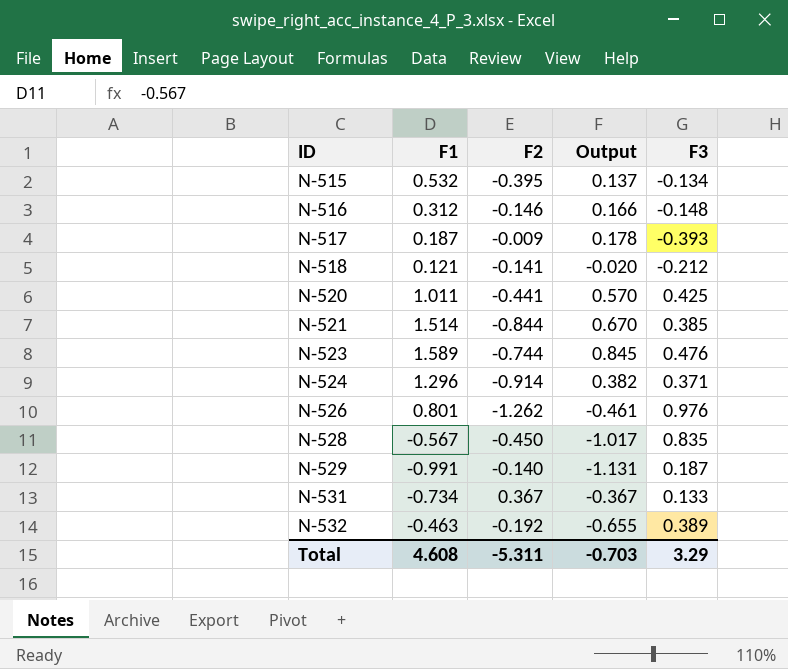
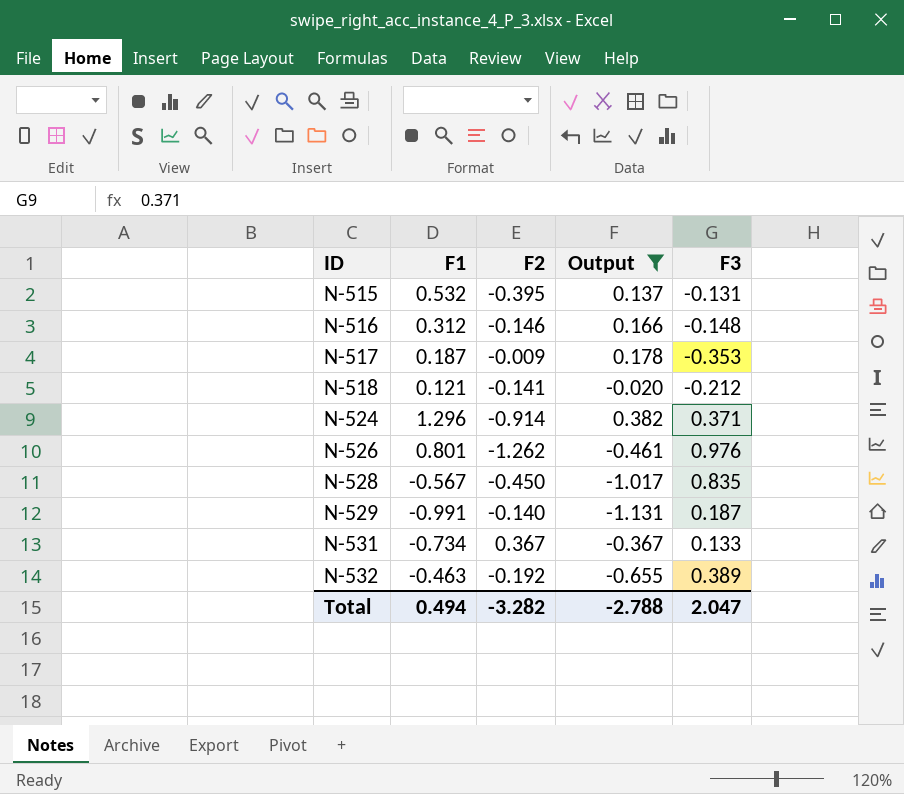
filter: none -> Output <= 0.382
N-515 | F3: -0.134 -> -0.131
N-517 | F3: -0.393 -> -0.353
Total | F1: 4.608 -> 0.494
Total | F2: -5.311 -> -3.282
Total | Output: -0.703 -> -2.788
Total | F3: 3.29 -> 2.047

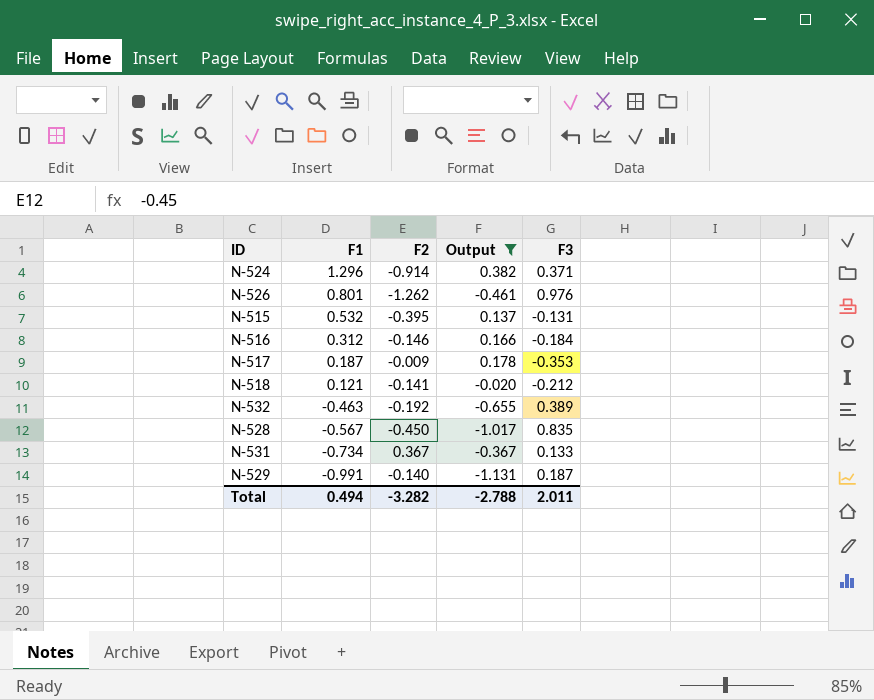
row order: ID ascending -> F1 descending
N-516 | F3: -0.148 -> -0.184
Total | F3: 2.047 -> 2.011

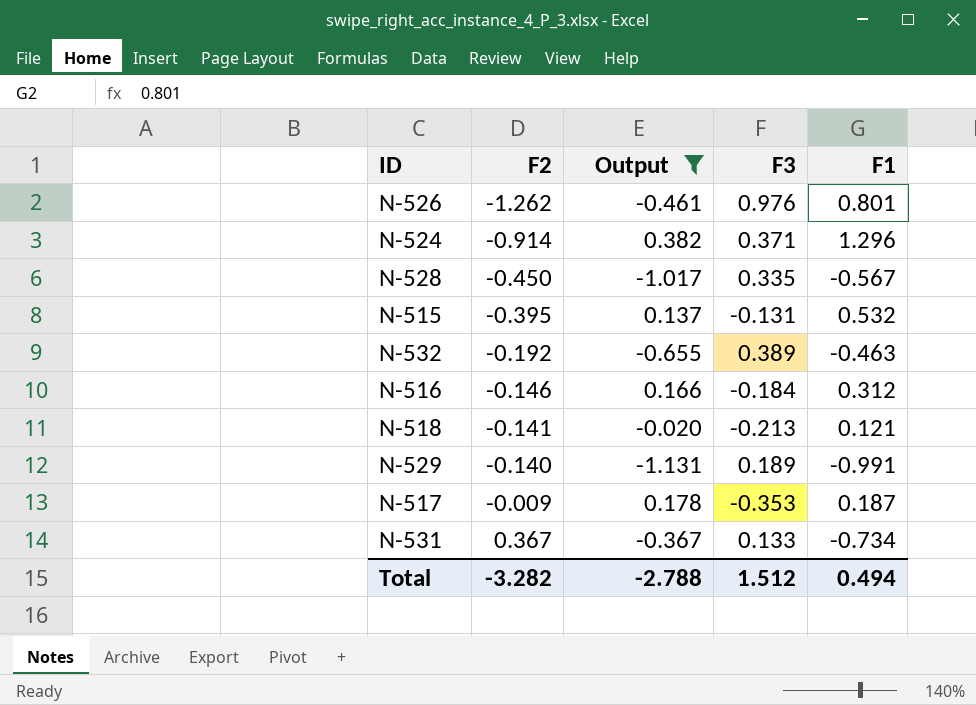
row order: F1 descending -> F2 ascending
column F1 | position: 2 -> 5
N-528 | F3: 0.835 -> 0.335
N-518 | F3: -0.212 -> -0.213
N-529 | F3: 0.187 -> 0.189
Total | F3: 2.011 -> 1.512

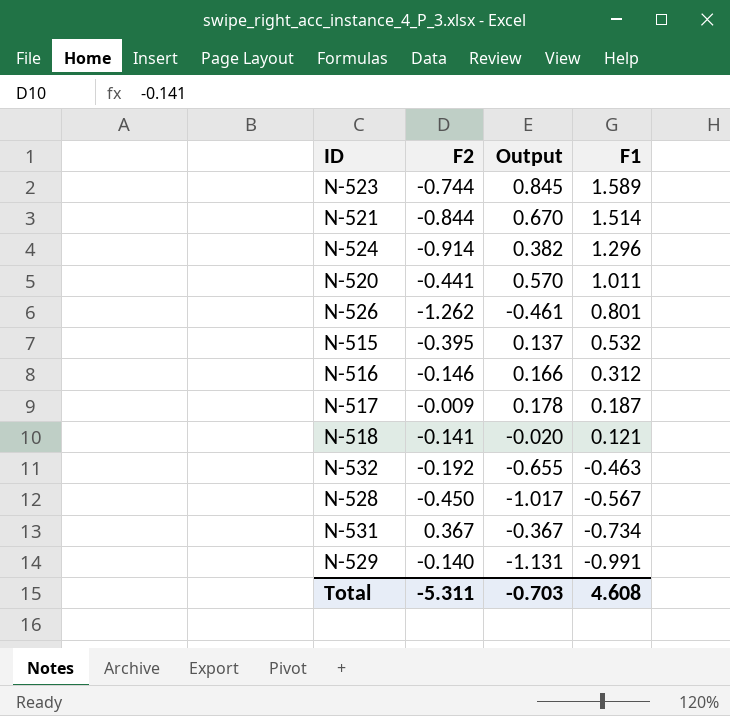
filter: Output <= 0.382 -> none
row order: F2 ascending -> F1 descending
column F3 | position: 4 -> none
Total | F2: -3.282 -> -5.311
Total | Output: -2.788 -> -0.703
Total | F1: 0.494 -> 4.608

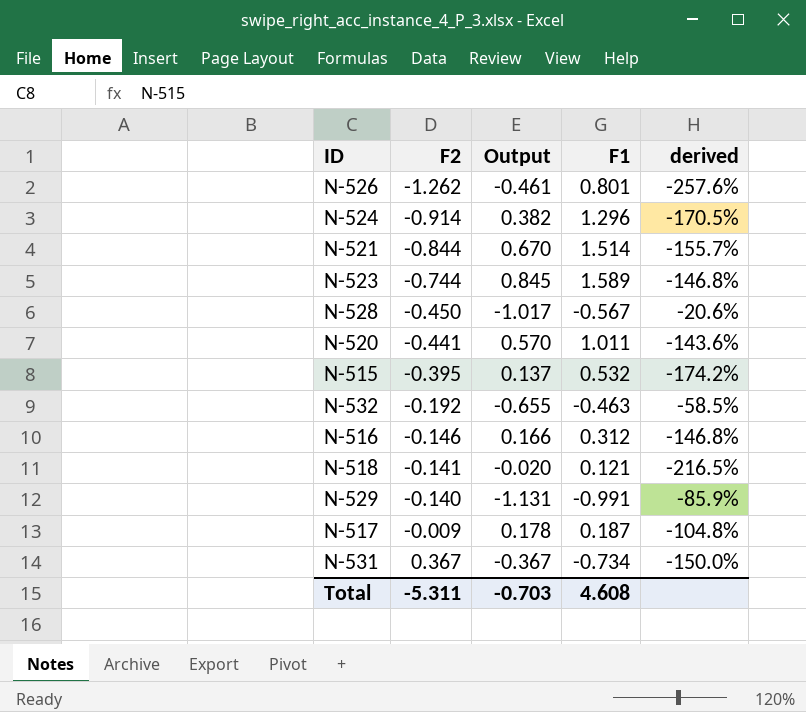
row order: F1 descending -> F2 ascending
column derived | formula: none -> ([F2] - [F1]) / [F1]

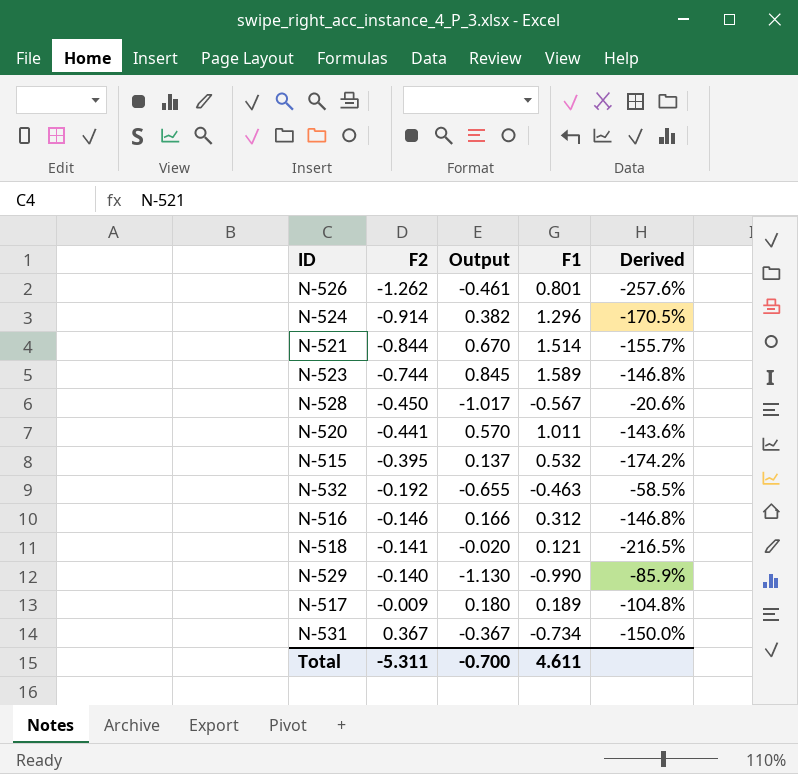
column name: derived -> Derived
N-529 | Output: -1.131 -> -1.130
N-529 | F1: -0.991 -> -0.990
N-517 | Output: 0.178 -> 0.180
N-517 | F1: 0.187 -> 0.189
Total | Output: -0.703 -> -0.700
Total | F1: 4.608 -> 4.611

